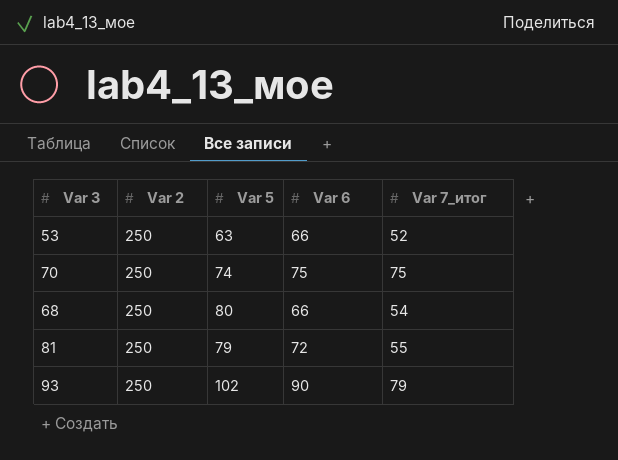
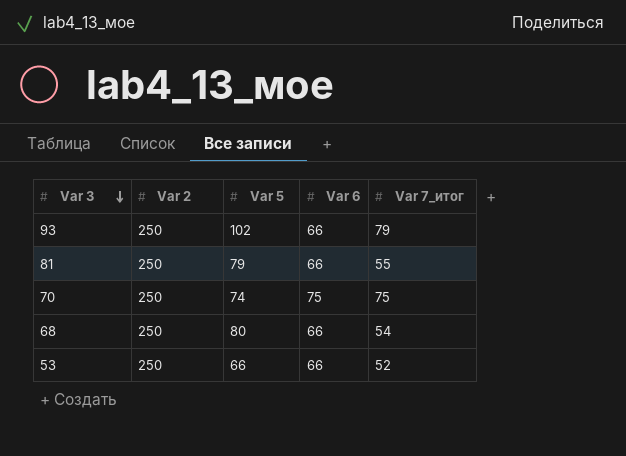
row order: none -> Var 3 descending
93 | Var 6: 90 -> 66
81 | Var 6: 72 -> 66
53 | Var 5: 63 -> 66

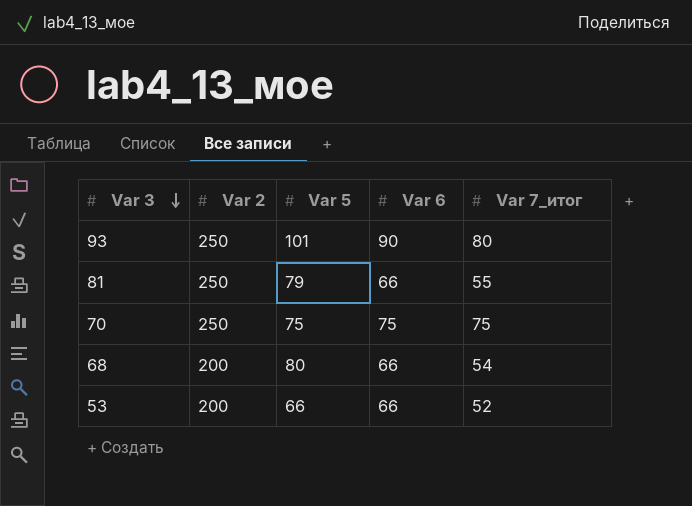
93 | Var 5: 102 -> 101
93 | Var 6: 66 -> 90
93 | Var 7_итог: 79 -> 80
70 | Var 5: 74 -> 75
68 | Var 2: 250 -> 200
53 | Var 2: 250 -> 200

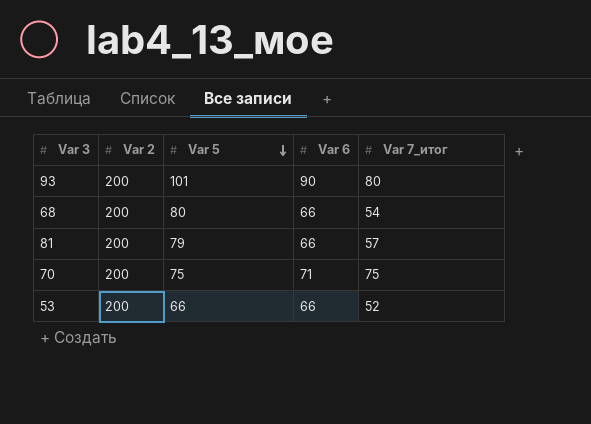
row order: Var 3 descending -> Var 5 descending
93 | Var 2: 250 -> 200
81 | Var 2: 250 -> 200
81 | Var 7_итог: 55 -> 57
70 | Var 2: 250 -> 200
70 | Var 6: 75 -> 71

